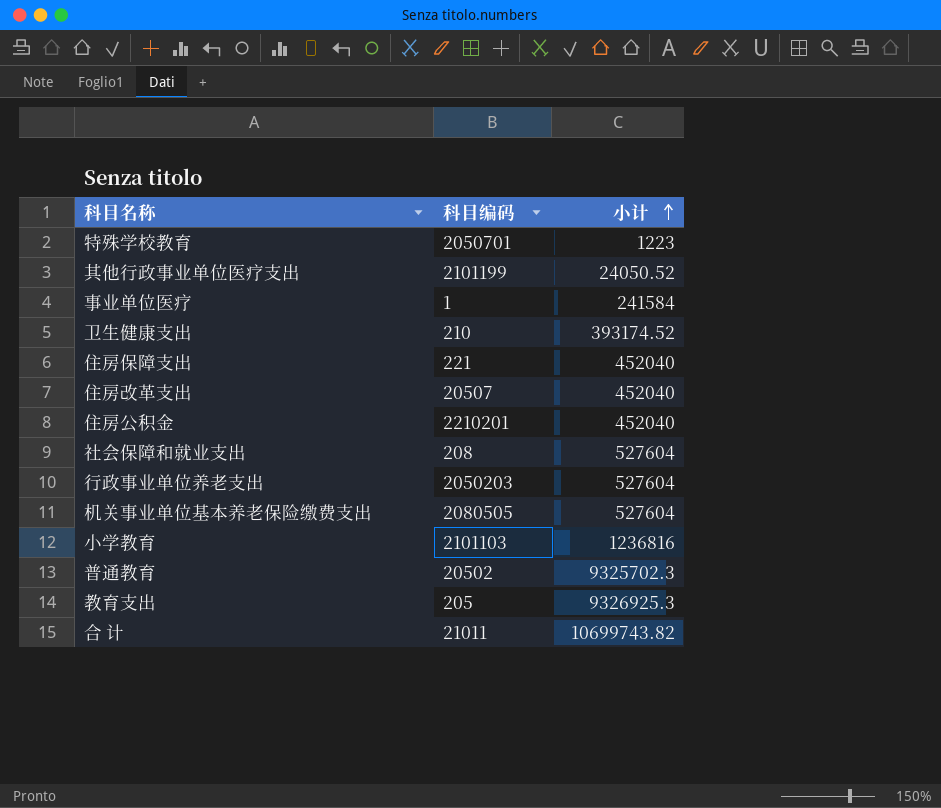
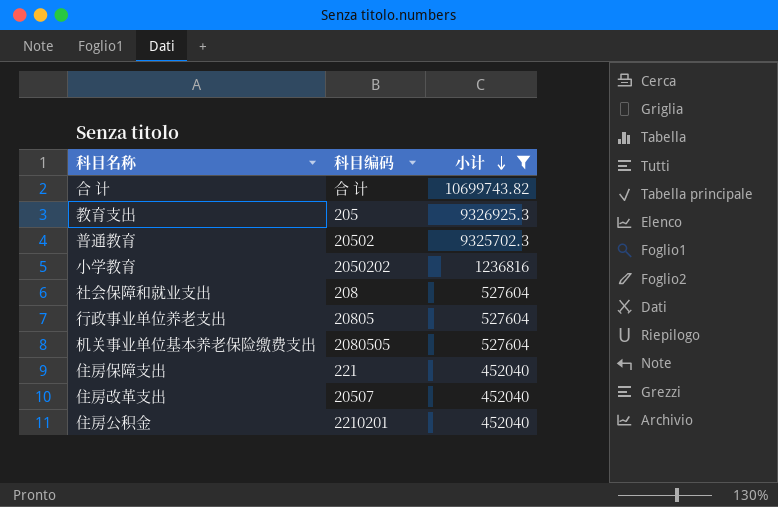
filter: none -> 小计 >= 452040
row order: 小计 ascending -> 小计 descending
合 计 | 科目编码: 21011 -> 合 计
小学教育 | 科目编码: 2101103 -> 2050202
行政事业单位养老支出 | 科目编码: 2050203 -> 20805

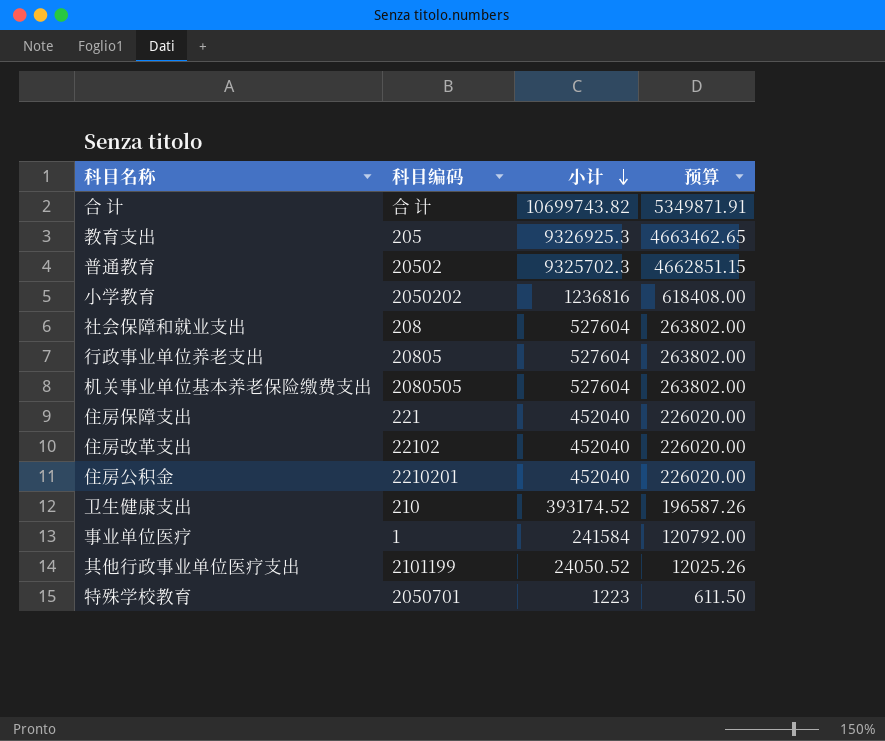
filter: 小计 >= 452040 -> none
column 预算 | formula: none -> [小计] * 0.5
住房改革支出 | 科目编码: 20507 -> 22102

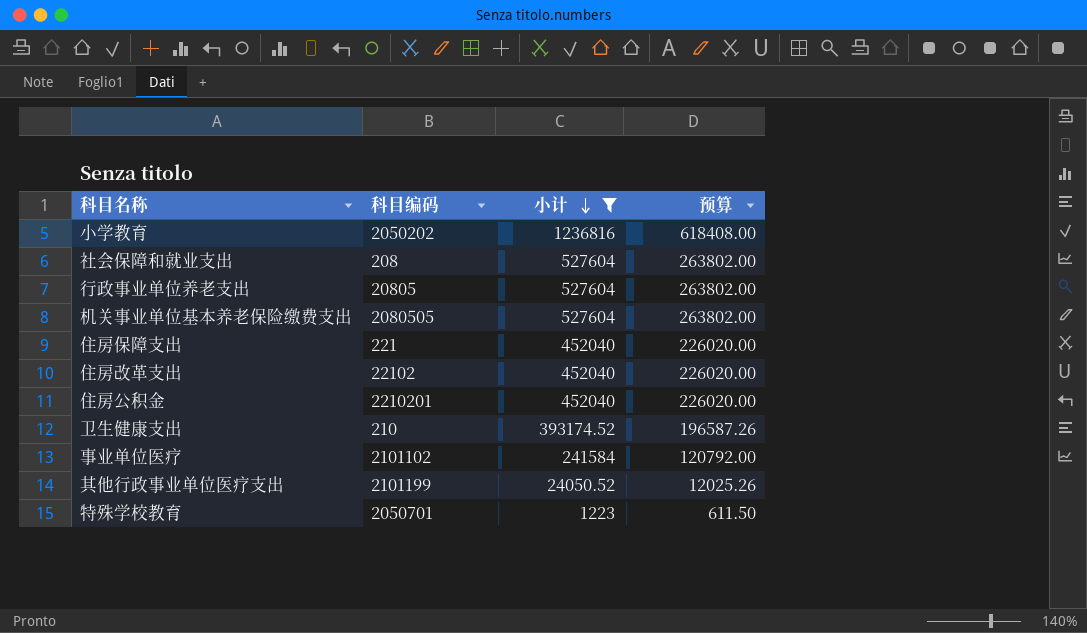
filter: none -> 小计 <= 1236816
事业单位医疗 | 科目编码: 1 -> 2101102

